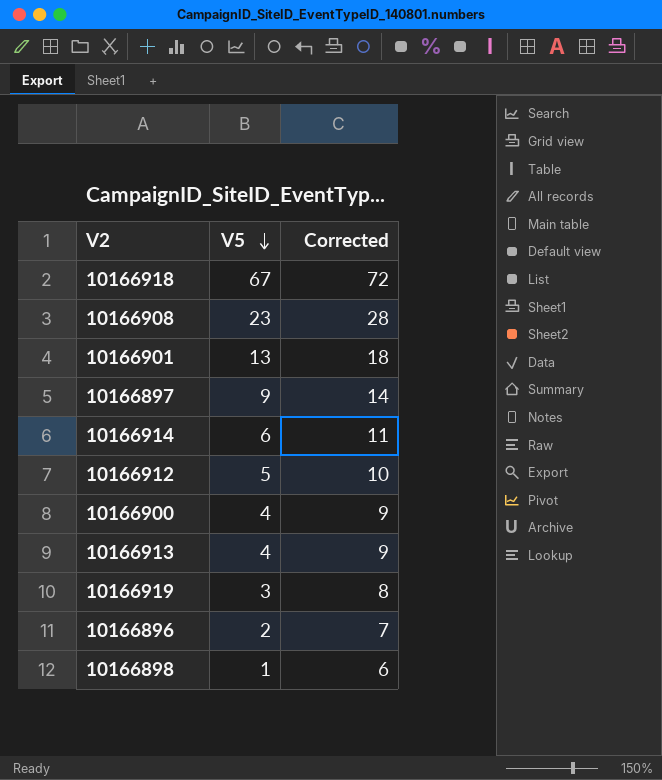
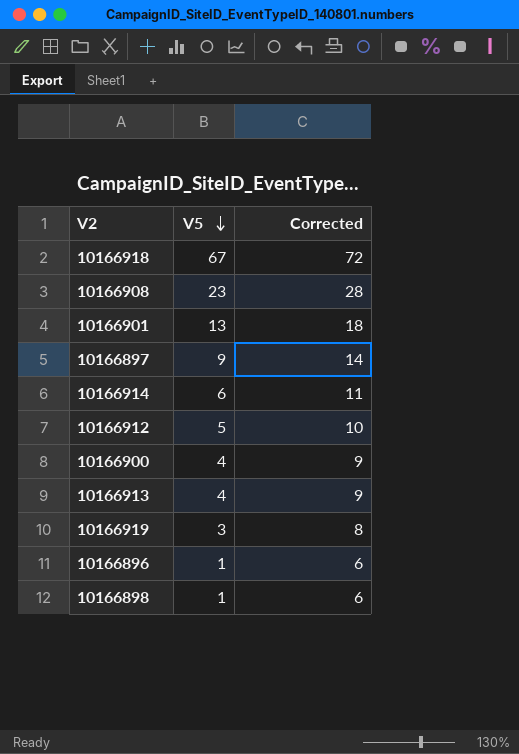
10166896 | V5: 2 -> 1
10166896 | Corrected: 7 -> 6

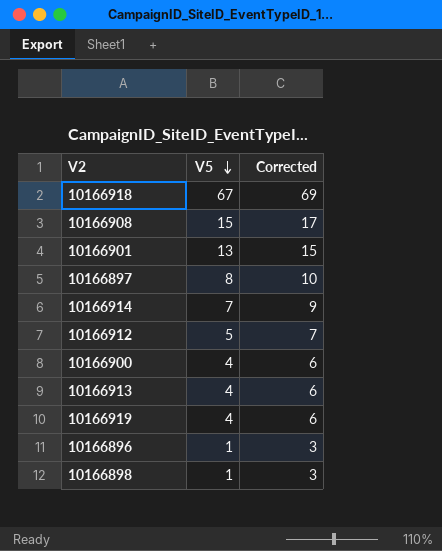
column Corrected | formula: [V5] + 5 -> [V5] + 2
10166908 | V5: 23 -> 15
10166897 | V5: 9 -> 8
10166914 | V5: 6 -> 7
10166919 | V5: 3 -> 4

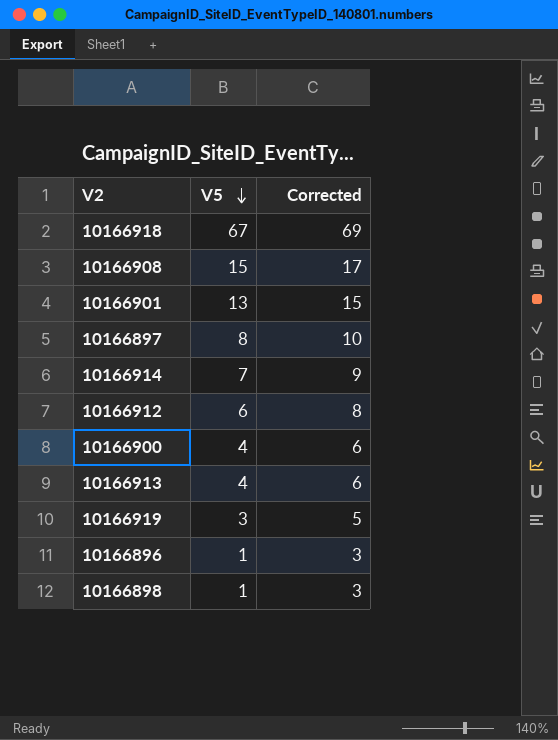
10166912 | V5: 5 -> 6
10166912 | Corrected: 7 -> 8
10166919 | V5: 4 -> 3
10166919 | Corrected: 6 -> 5

